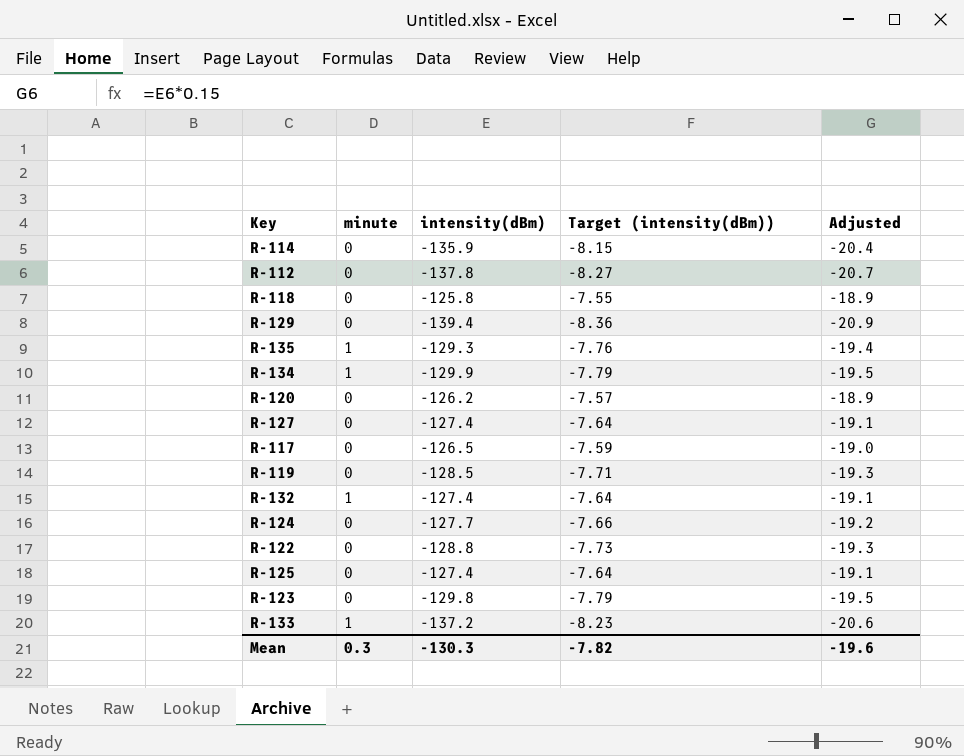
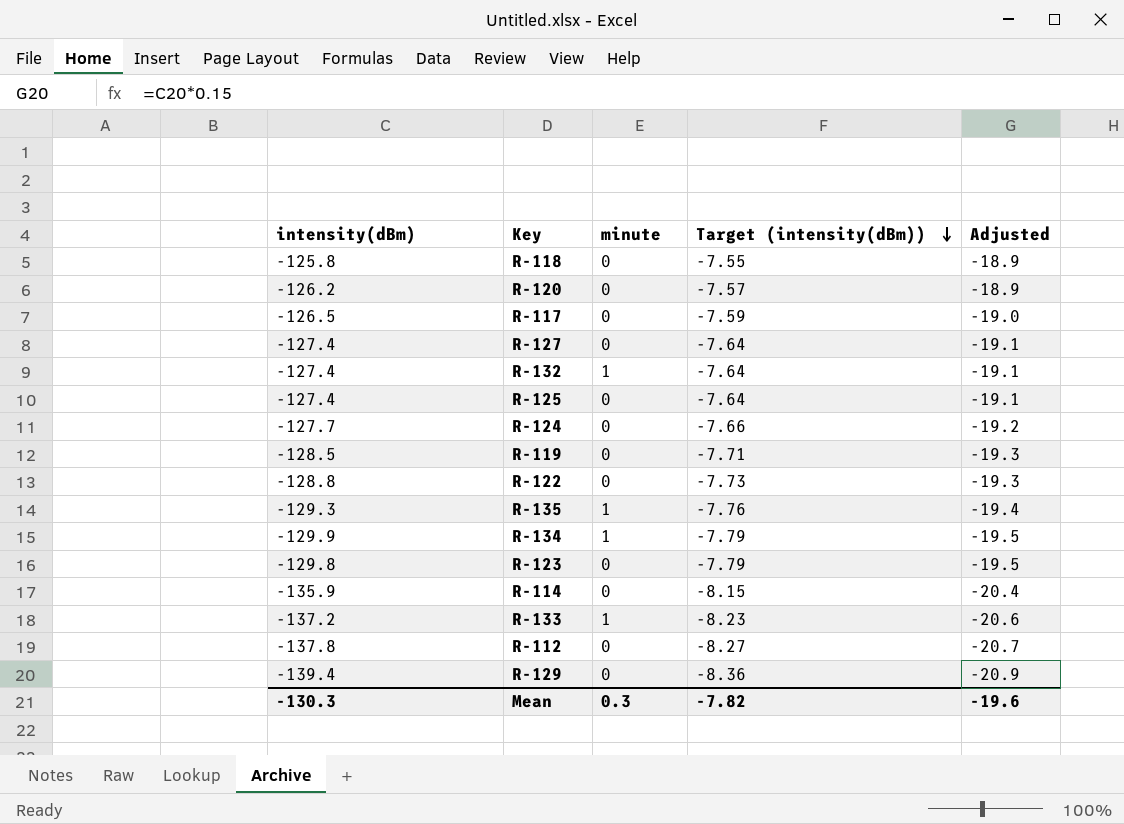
row order: none -> Target (intensity(dBm)) descending
column intensity(dBm) | position: 3 -> 1

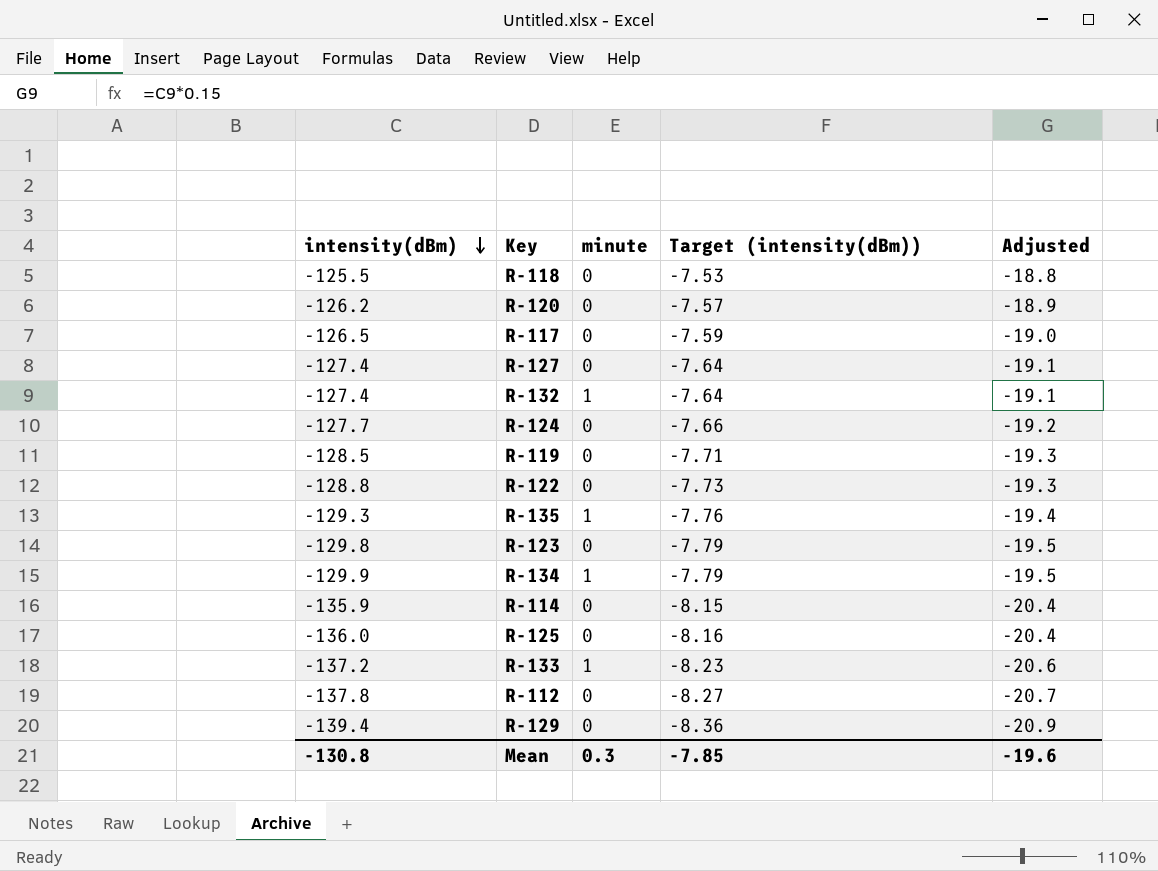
row order: Target (intensity(dBm)) descending -> intensity(dBm) descending
R-118 | intensity(dBm): -125.8 -> -125.5
R-118 | Target (intensity(dBm)): -7.55 -> -7.53
R-118 | Adjusted: -18.9 -> -18.8
R-125 | intensity(dBm): -127.4 -> -136.0
R-125 | Target (intensity(dBm)): -7.64 -> -8.16
R-125 | Adjusted: -19.1 -> -20.4
Mean | intensity(dBm): -130.3 -> -130.8
Mean | Target (intensity(dBm)): -7.82 -> -7.85

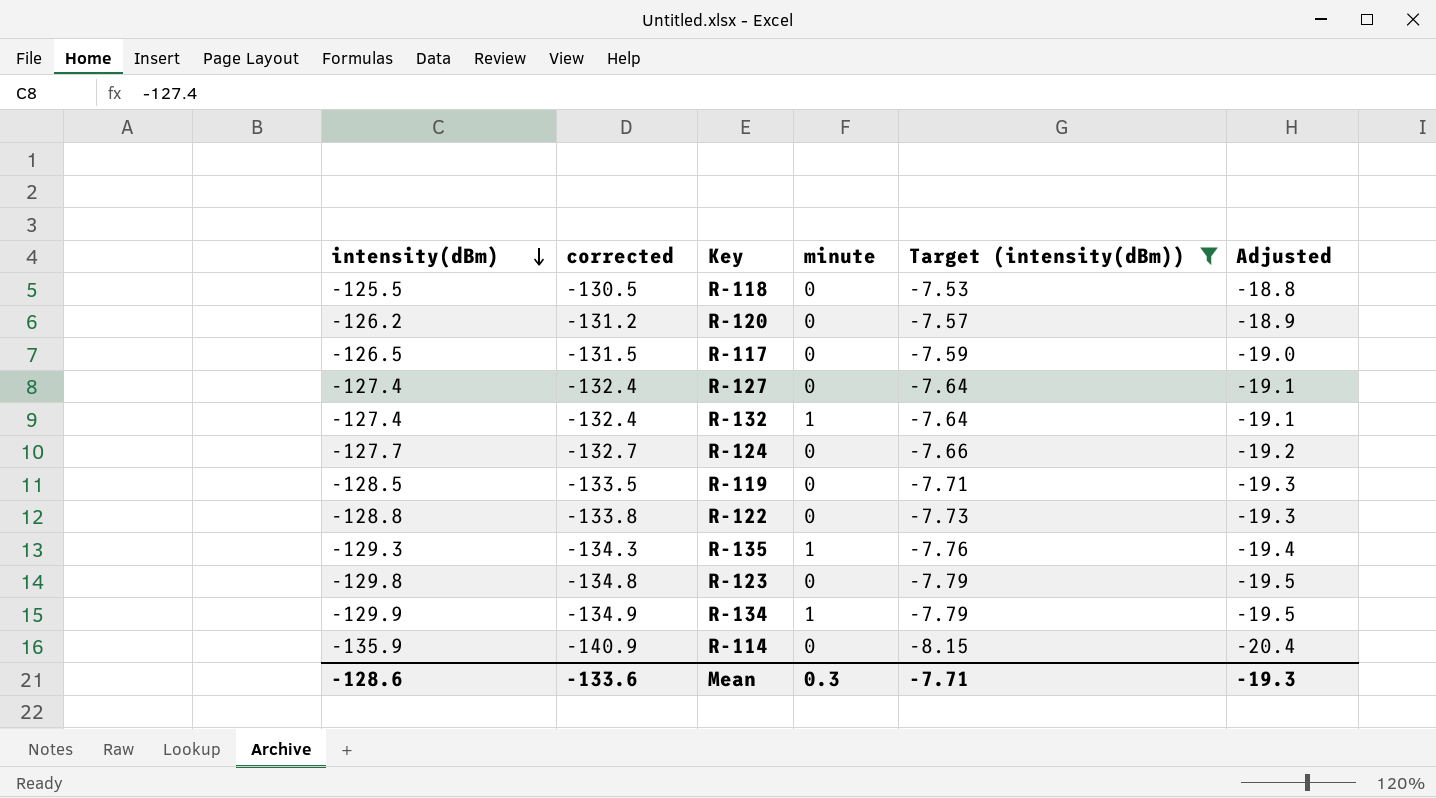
filter: none -> Target (intensity(dBm)) >= -8.15
column corrected | formula: none -> [intensity(dBm)] - 5
Mean | intensity(dBm): -130.8 -> -128.6
Mean | Target (intensity(dBm)): -7.85 -> -7.71
Mean | Adjusted: -19.6 -> -19.3

